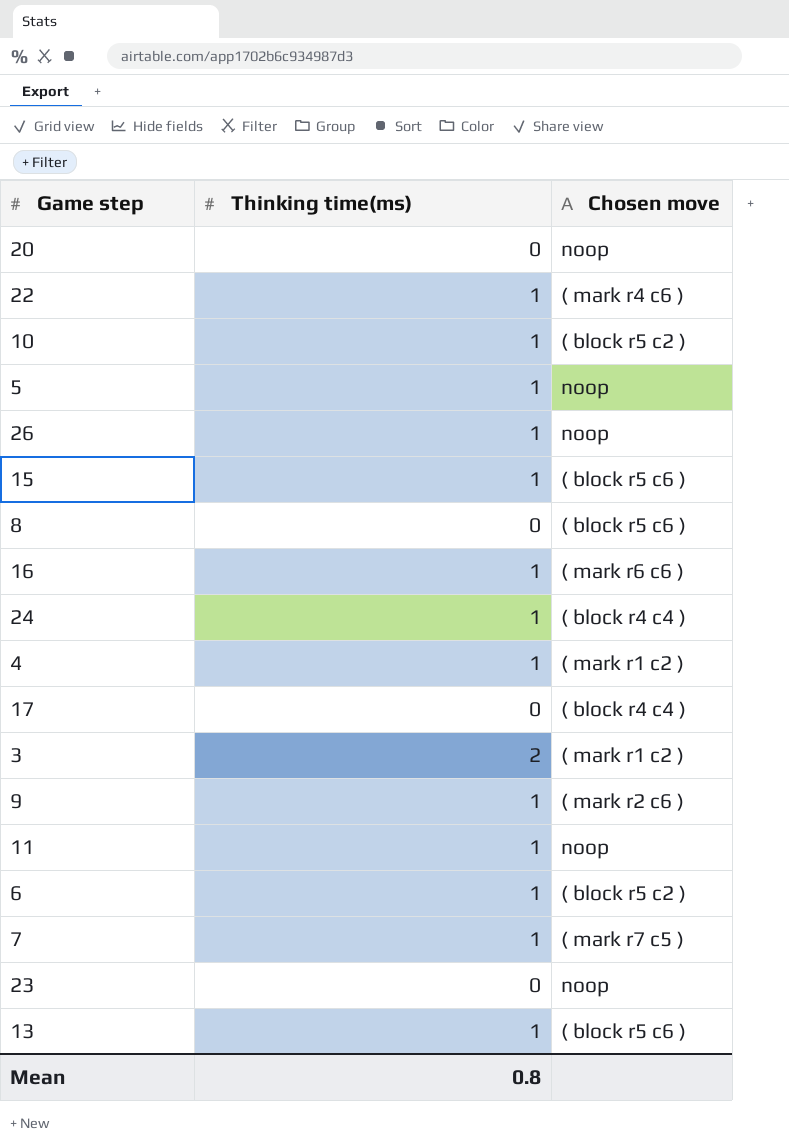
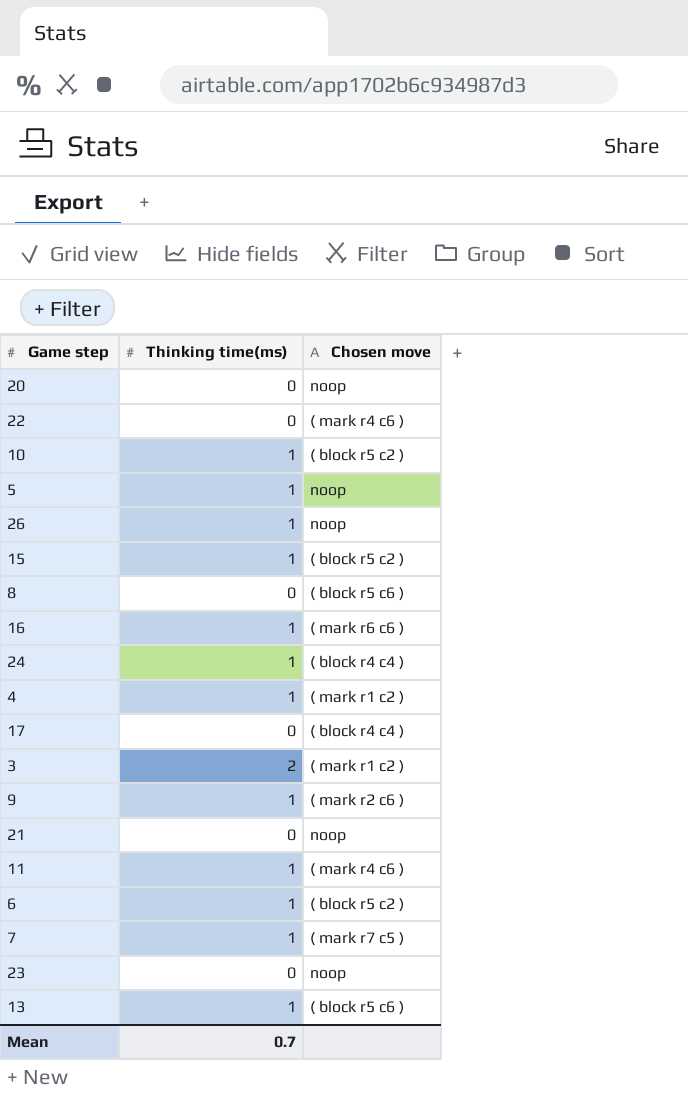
22 | Thinking time(ms): 1 -> 0
15 | Chosen move: ( block r5 c6 ) -> ( block r5 c2 )
row 21: none -> 0 | noop
11 | Chosen move: noop -> ( mark r4 c6 )
Mean | Thinking time(ms): 0.8 -> 0.7

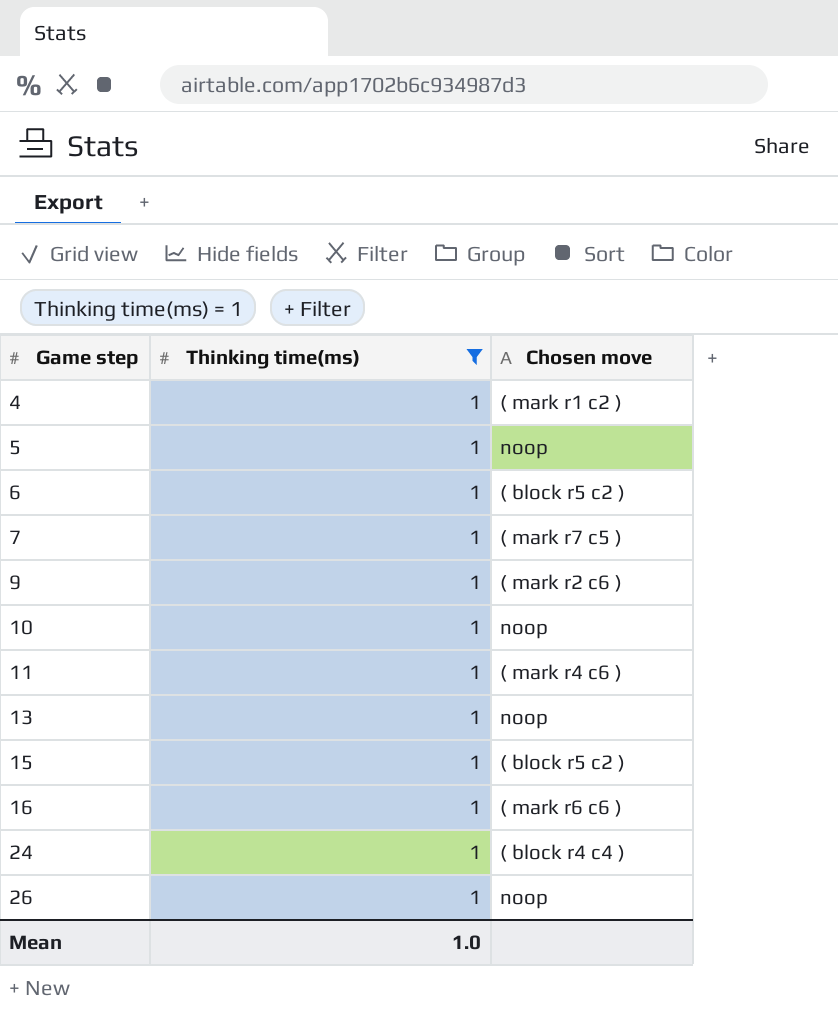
filter: none -> Thinking time(ms) = 1
row order: none -> Game step ascending
10 | Chosen move: ( block r5 c2 ) -> noop
13 | Chosen move: ( block r5 c6 ) -> noop
Mean | Thinking time(ms): 0.7 -> 1.0

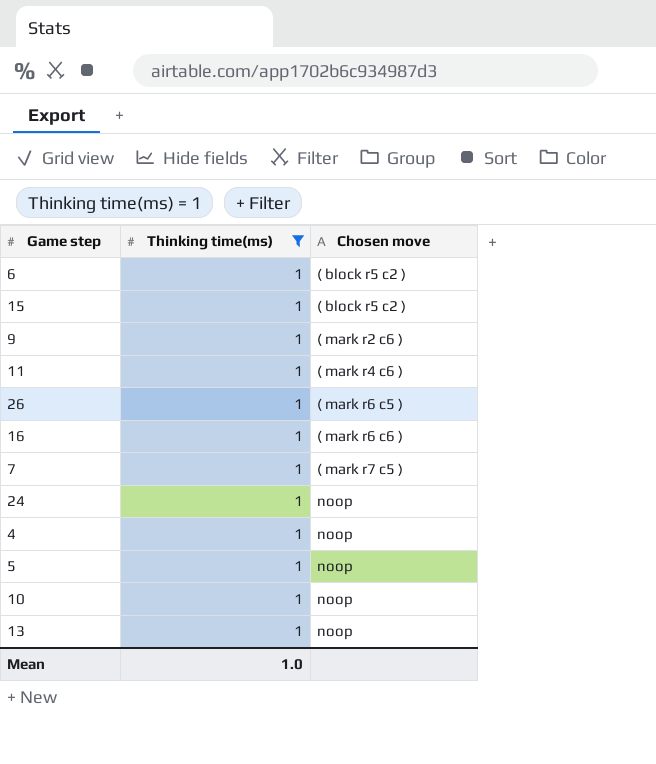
row order: Game step ascending -> Chosen move ascending
26 | Chosen move: noop -> ( mark r6 c5 )
24 | Chosen move: ( block r4 c4 ) -> noop
4 | Chosen move: ( mark r1 c2 ) -> noop

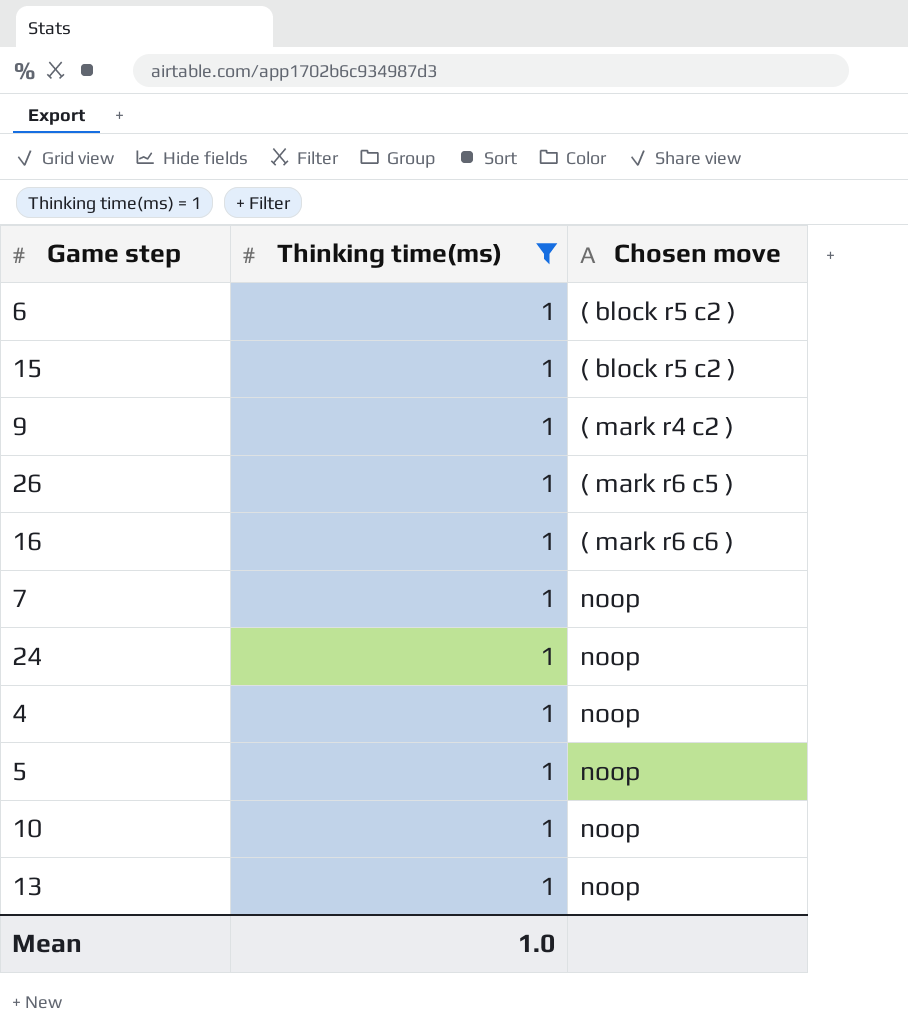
row 11: 1 | ( mark r4 c6 ) -> none
9 | Chosen move: ( mark r2 c6 ) -> ( mark r4 c2 )
7 | Chosen move: ( mark r7 c5 ) -> noop

